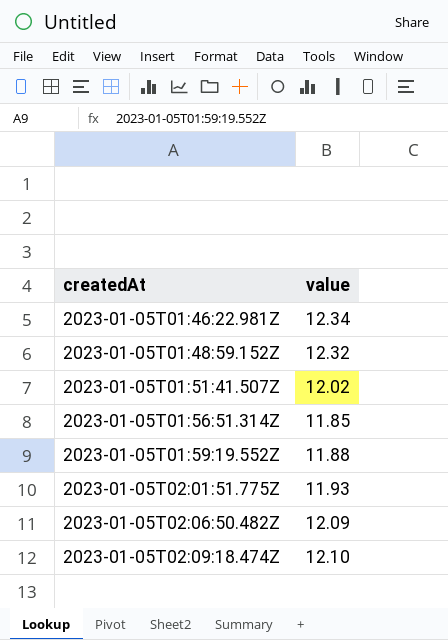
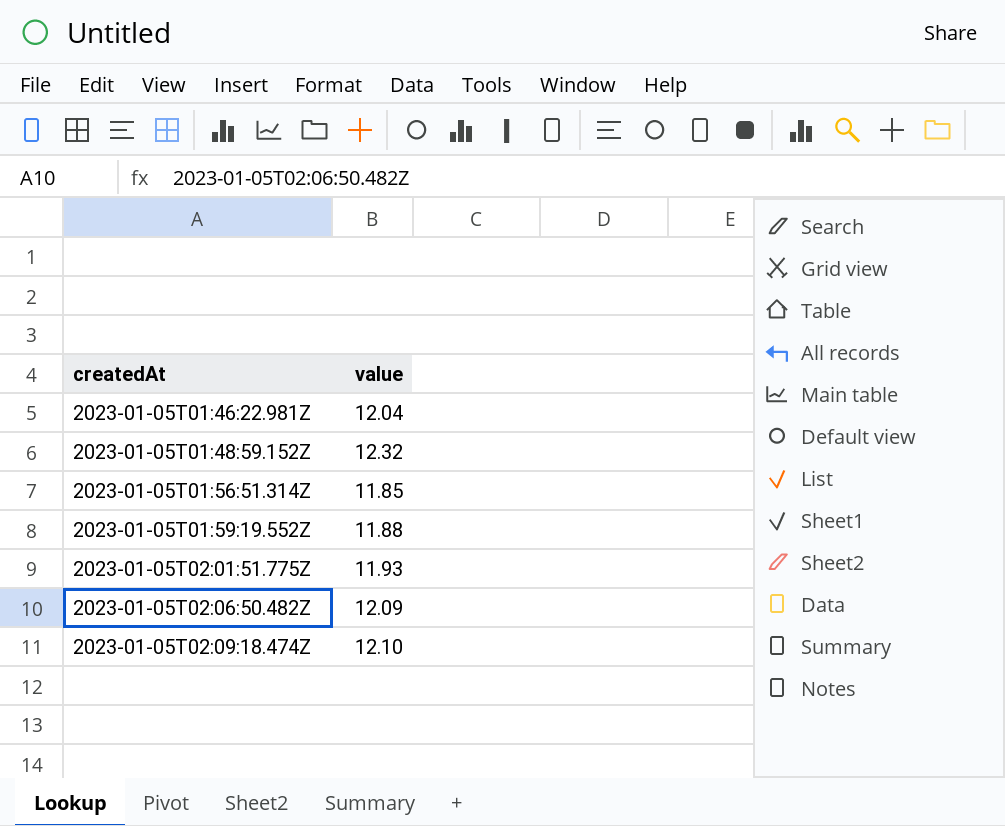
row 2023-01-05T01:51:41.507Z: 12.02 -> none
2023-01-05T01:46:22.981Z | value: 12.34 -> 12.04

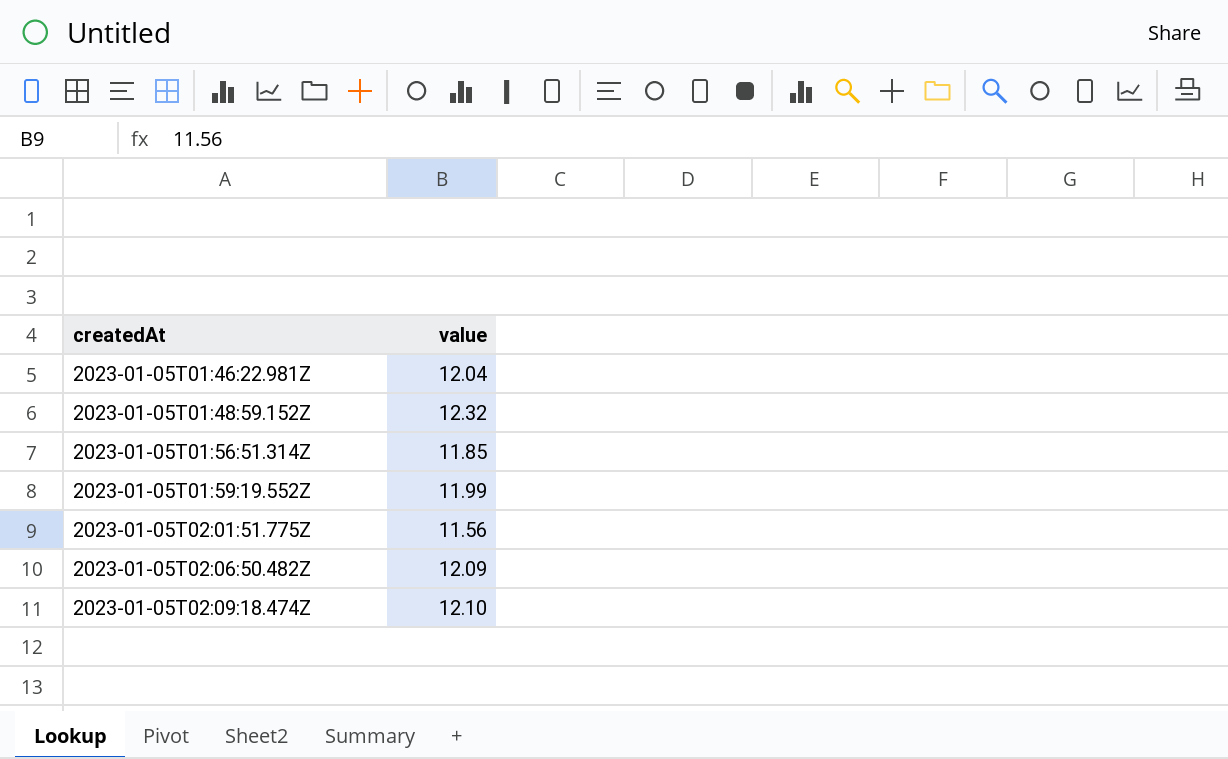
2023-01-05T01:59:19.552Z | value: 11.88 -> 11.99
2023-01-05T02:01:51.775Z | value: 11.93 -> 11.56

